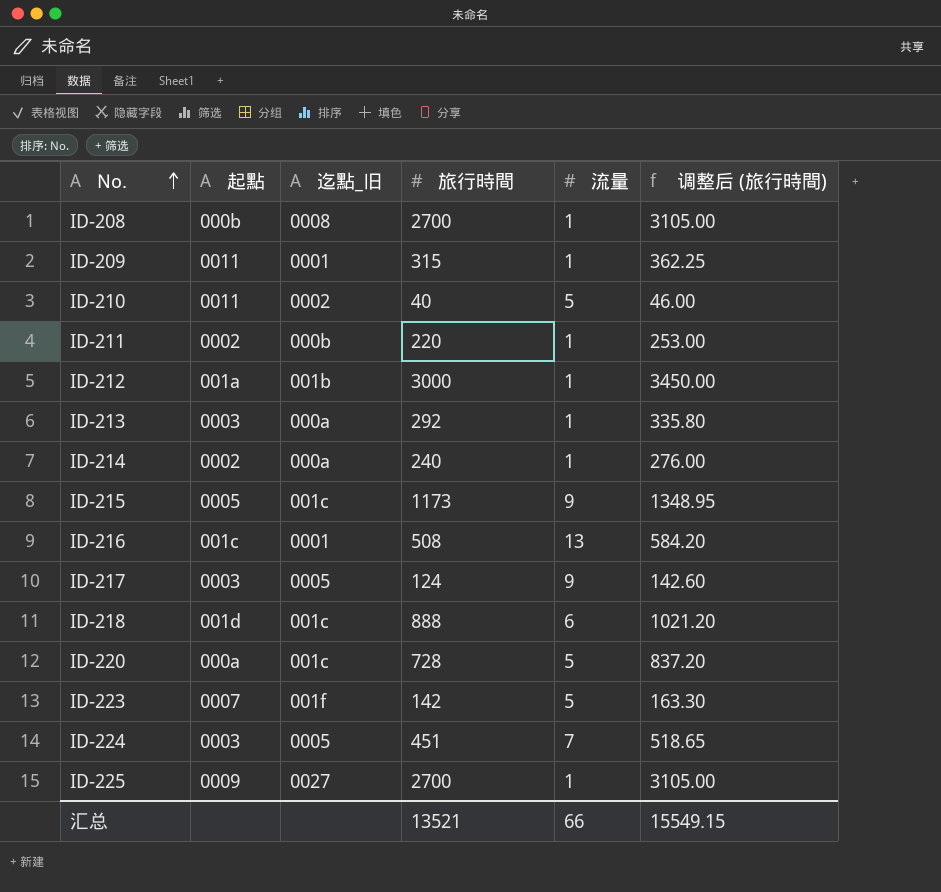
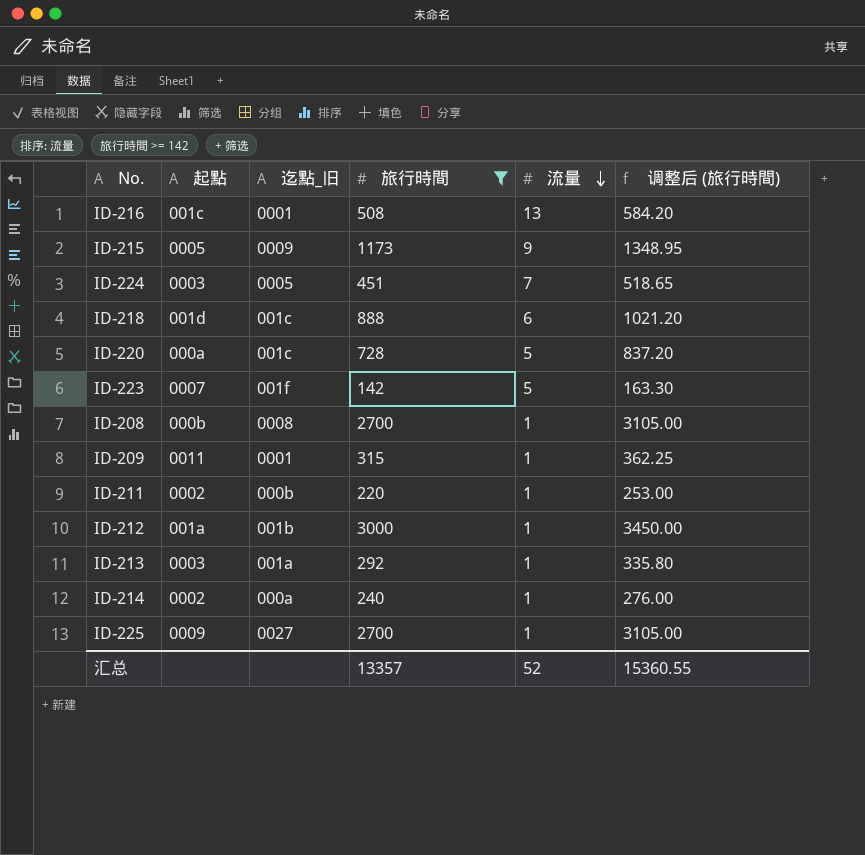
filter: none -> 旅行時間 >= 142
row order: No. ascending -> 流量 descending
ID-215 | 迄點_旧: 001c -> 0009
ID-213 | 迄點_旧: 000a -> 001a
汇总 | 旅行時間: 13521 -> 13357
汇总 | 流量: 66 -> 52
汇总 | 调整后 (旅行時間): 15549.15 -> 15360.55

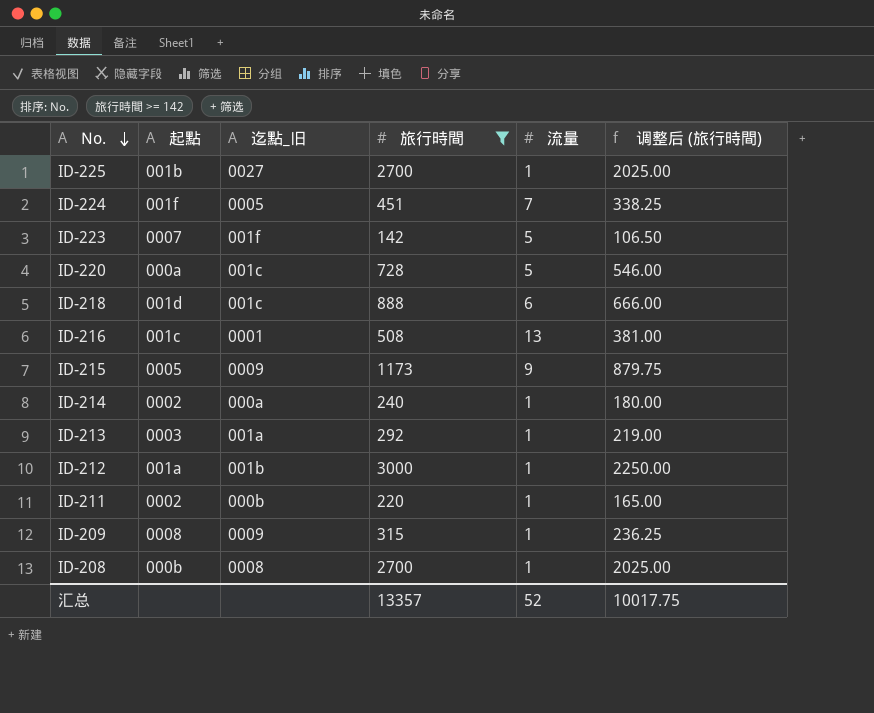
row order: 流量 descending -> No. descending
column 调整后 (旅行時間) | formula: [旅行時間] * 1.15 -> [旅行時間] * 0.75
ID-225 | 起點: 0009 -> 001b
ID-224 | 起點: 0003 -> 001f
ID-209 | 起點: 0011 -> 0008
ID-209 | 迄點_旧: 0001 -> 0009
汇总 | 调整后 (旅行時間): 15360.55 -> 10017.75

